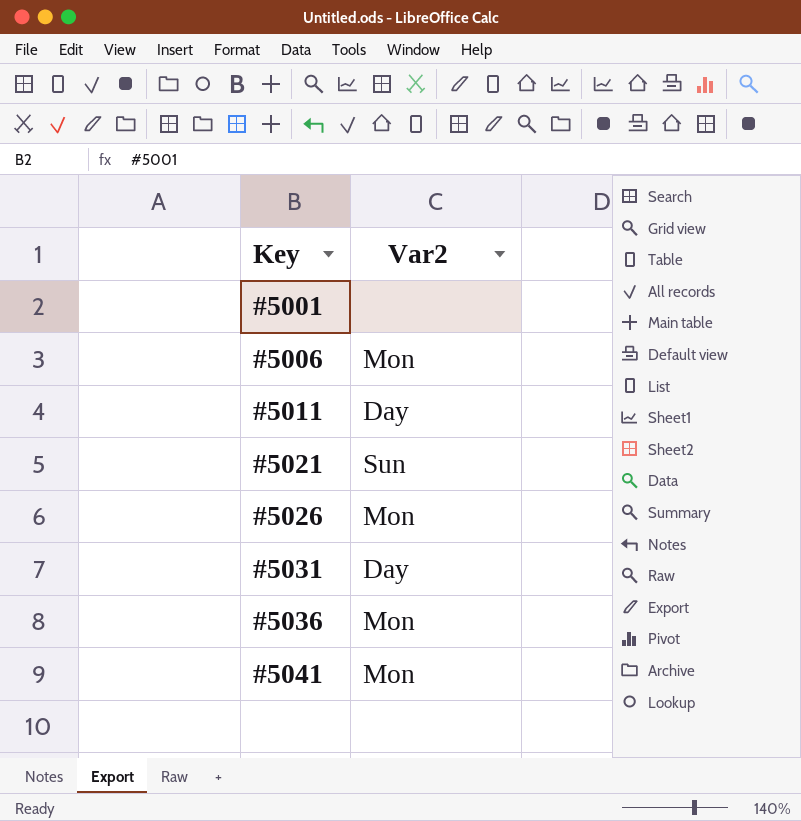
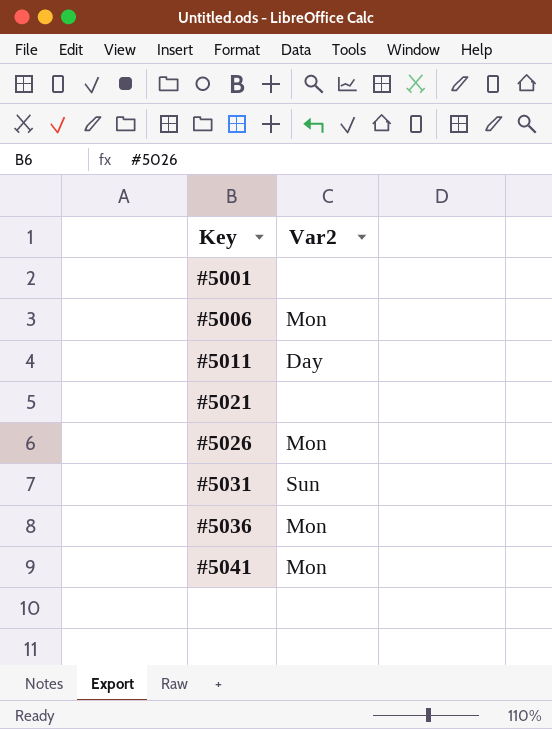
#5021 | Var2: Sun -> none
#5031 | Var2: Day -> Sun

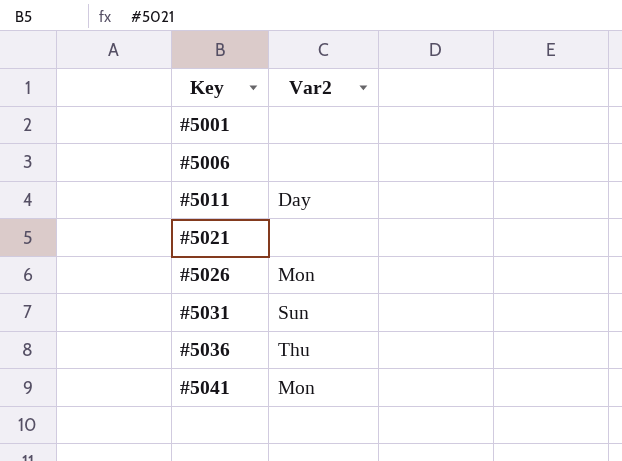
#5006 | Var2: Mon -> none
#5036 | Var2: Mon -> Thu

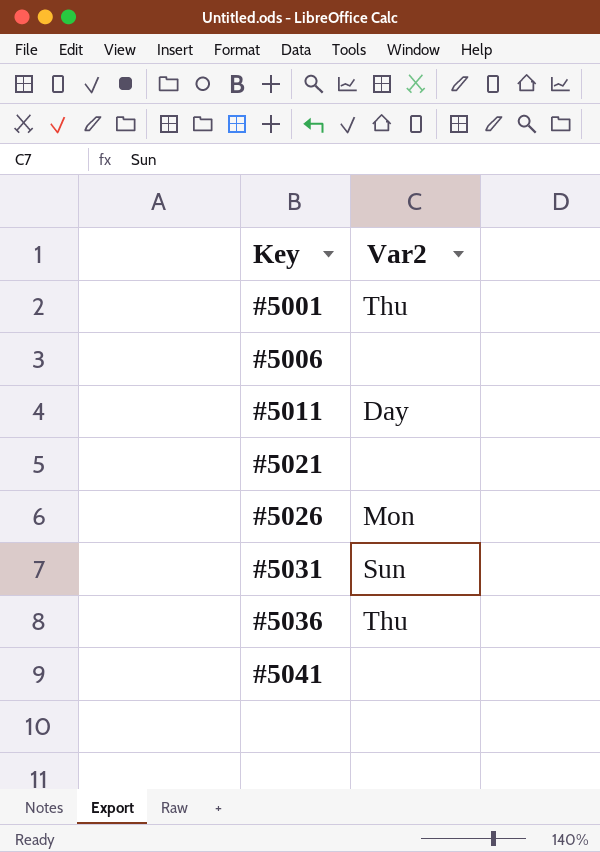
#5001 | Var2: none -> Thu
#5041 | Var2: Mon -> none

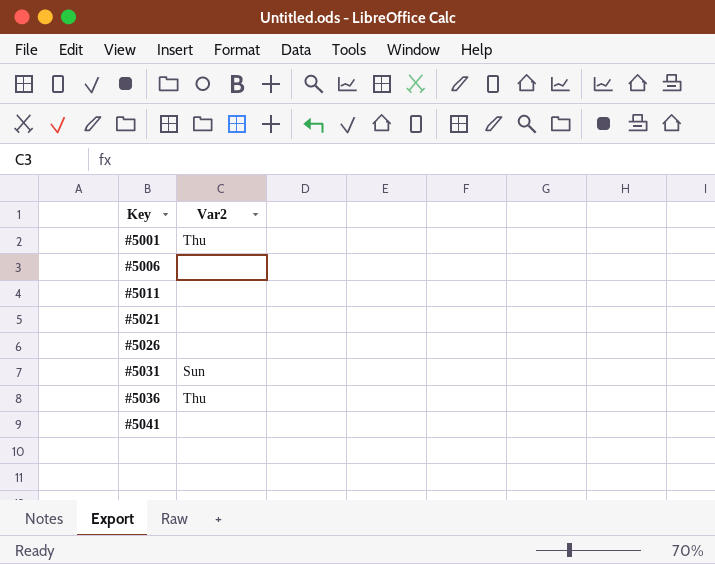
#5011 | Var2: Day -> none
#5026 | Var2: Mon -> none

